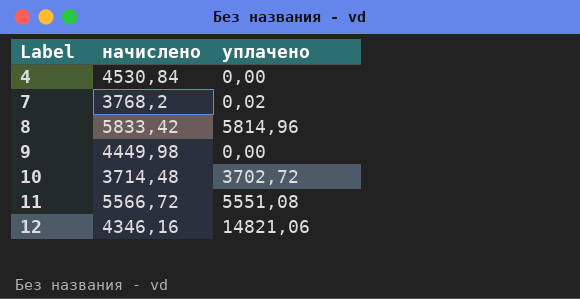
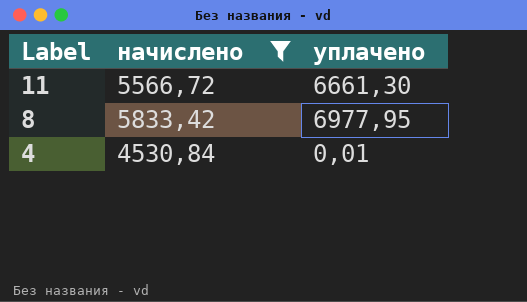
filter: none -> начислено >= 4530,84
row order: Label ascending -> Label descending
11 | уплачено: 5551,08 -> 6661,30
8 | уплачено: 5814,96 -> 6977,95
4 | уплачено: 0,00 -> 0,01

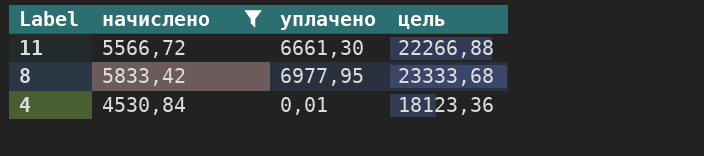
column цель | formula: none -> [начислено] * 4

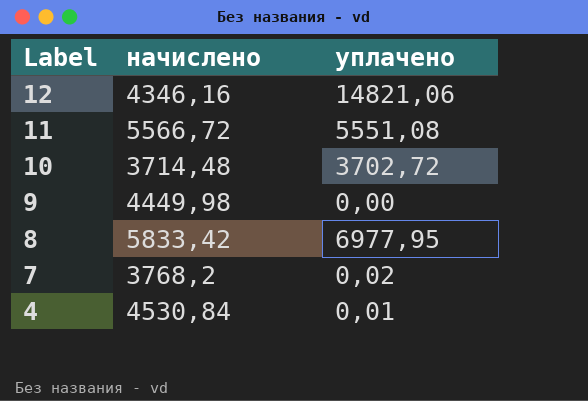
filter: начислено >= 4530,84 -> none
column цель | formula: [начислено] * 4 -> none
11 | уплачено: 6661,30 -> 5551,08

